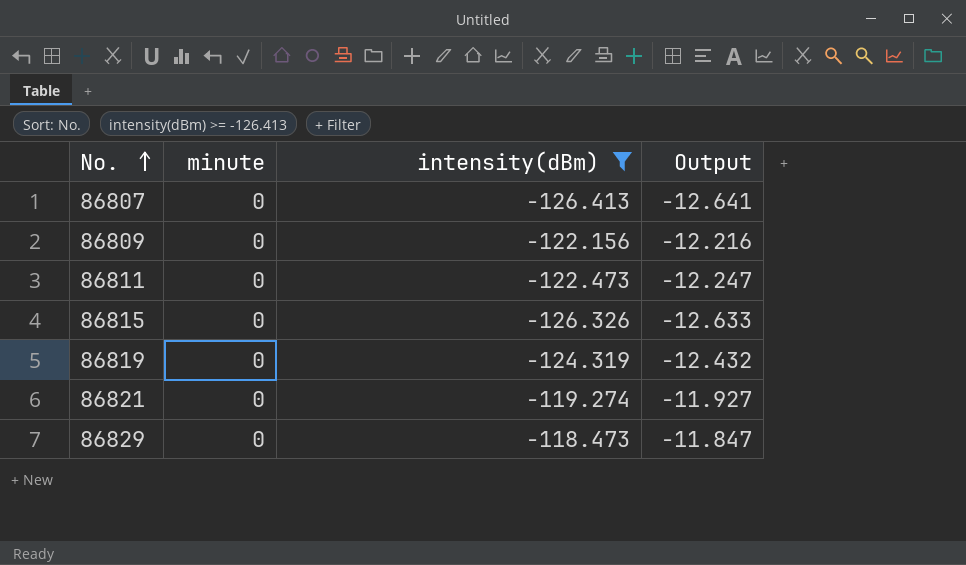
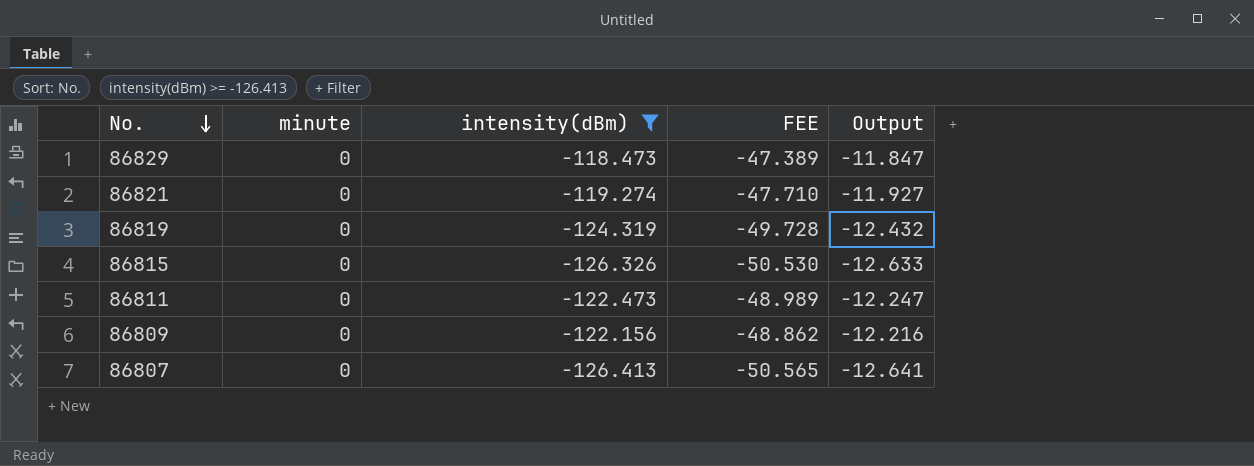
row order: No. ascending -> No. descending
column FEE | formula: none -> [intensity(dBm)] * 0.4

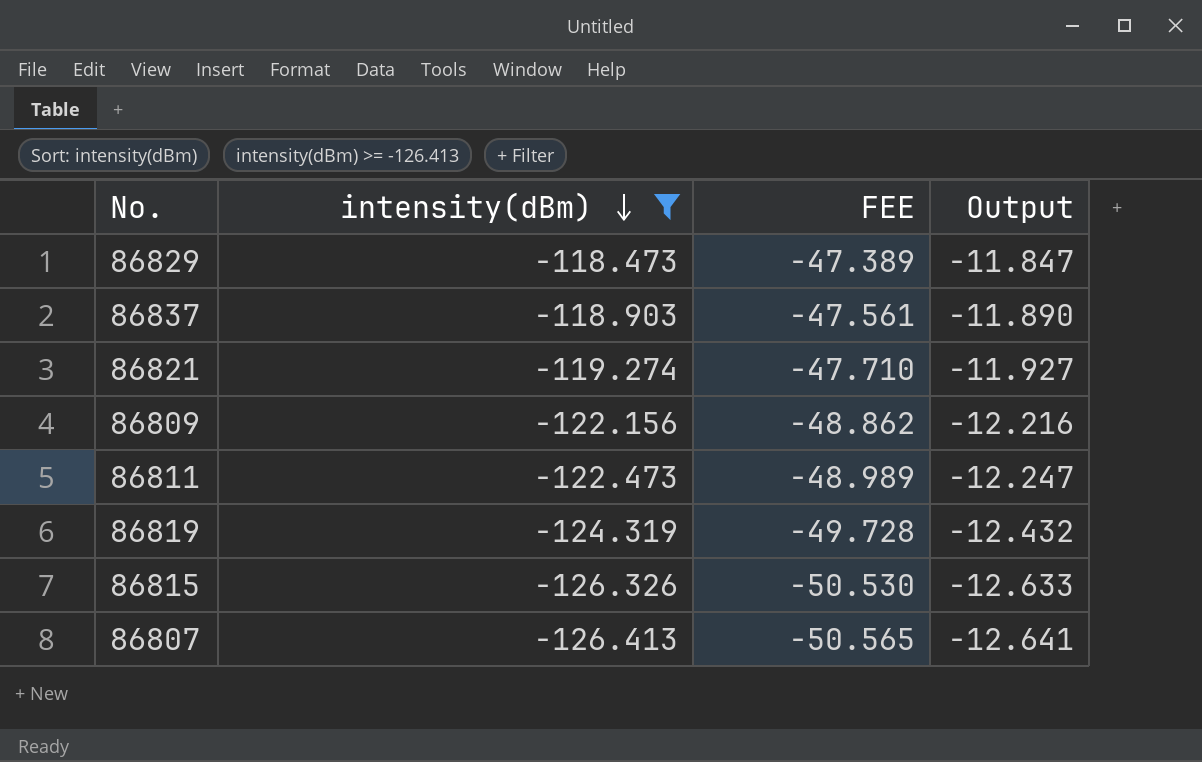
row order: No. descending -> intensity(dBm) descending
column minute | position: 2 -> none
row 86837: none -> -118.903 | -47.561 | -11.890

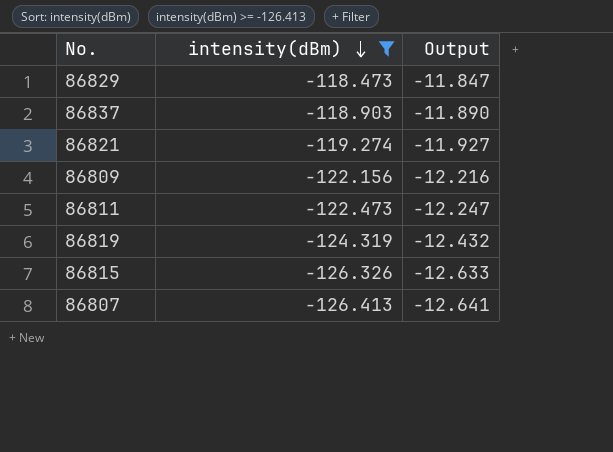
column FEE | formula: [intensity(dBm)] * 0.4 -> none

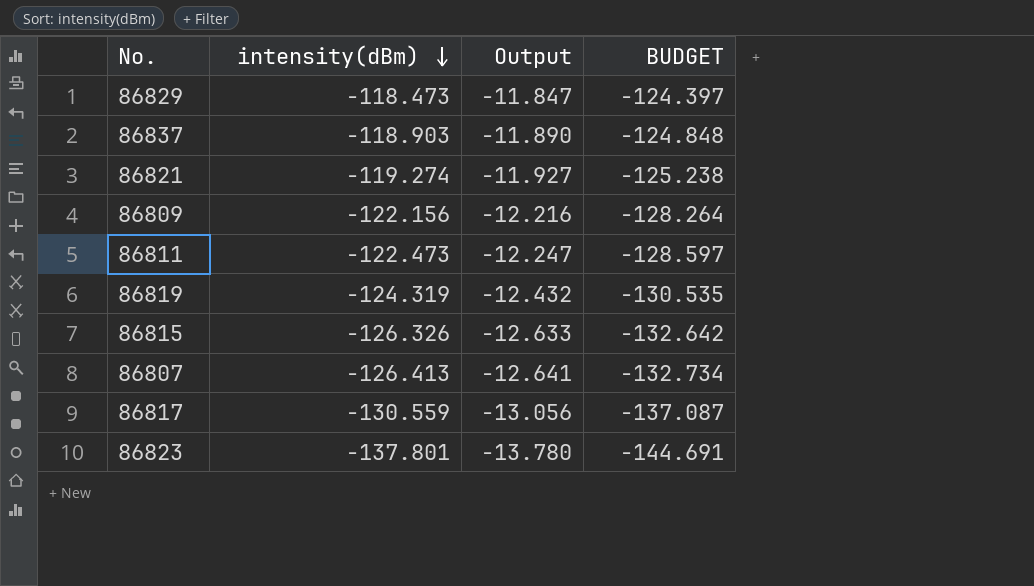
filter: intensity(dBm) >= -126.413 -> none
column BUDGET | formula: none -> [intensity(dBm)] * 1.05

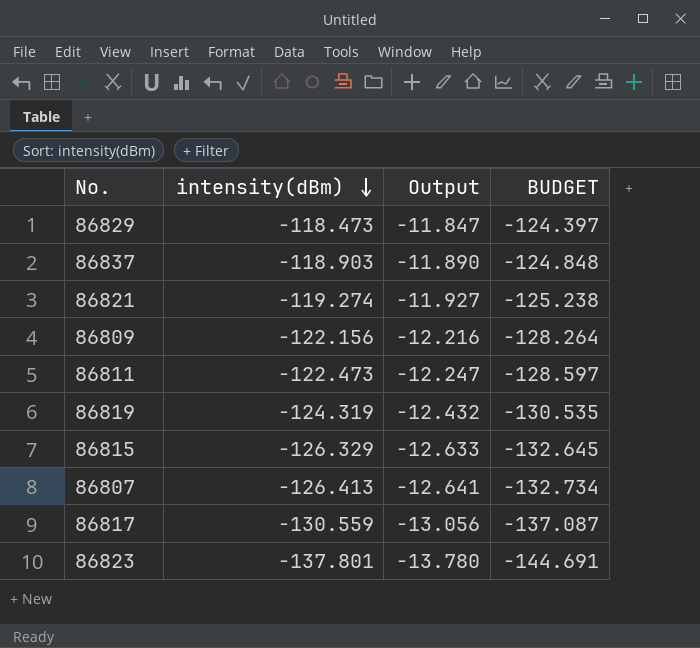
86815 | intensity(dBm): -126.326 -> -126.329
86815 | BUDGET: -132.642 -> -132.645

